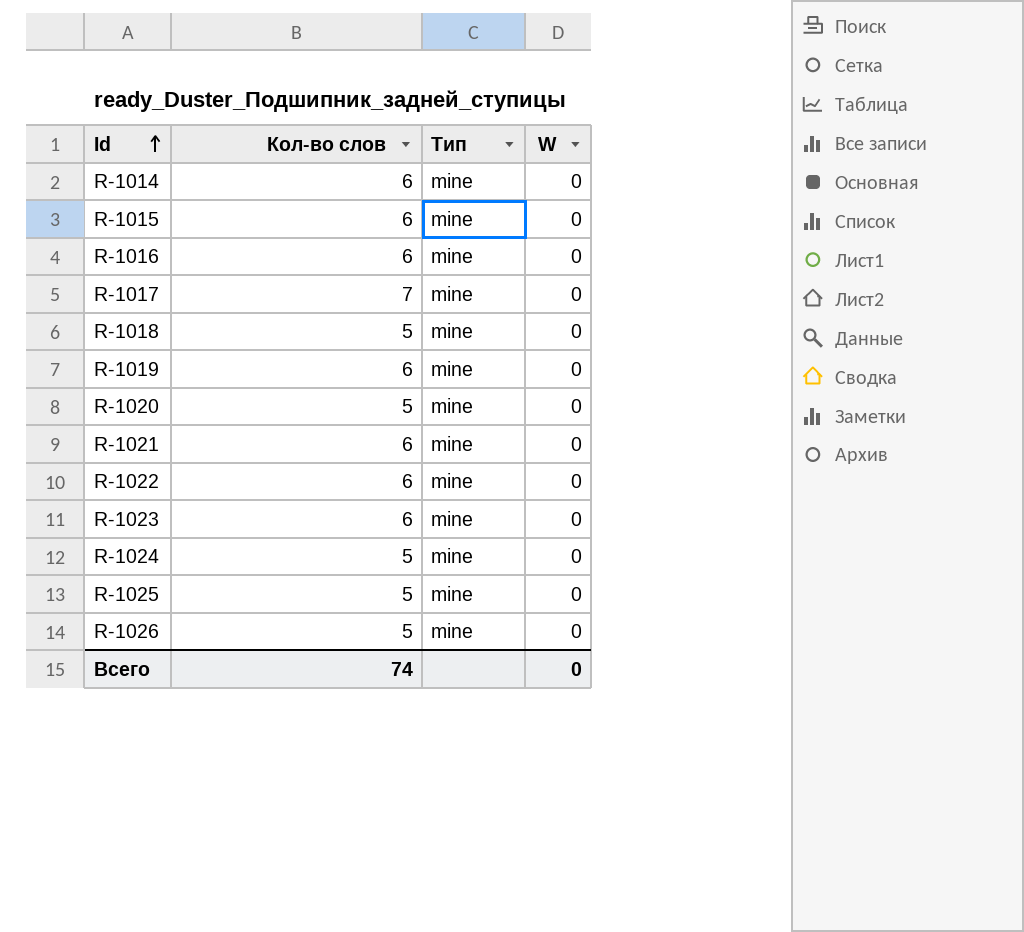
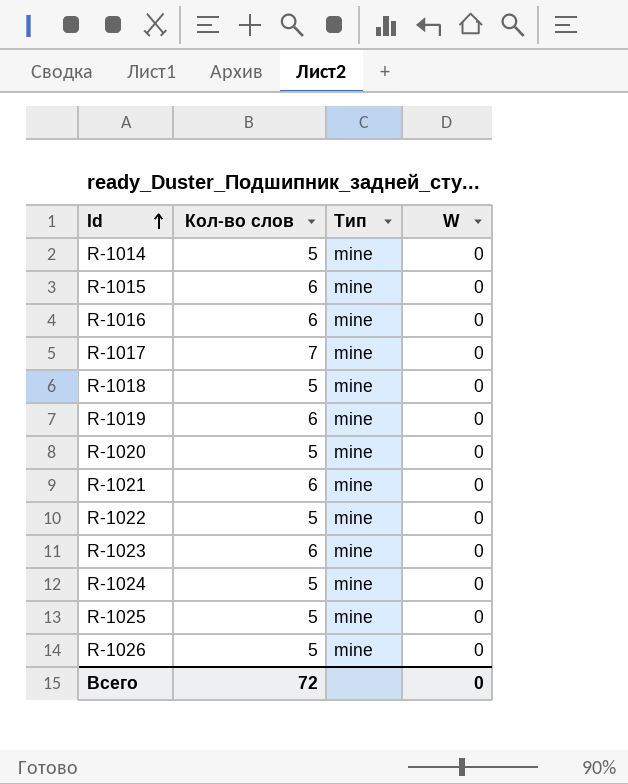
R-1014 | Кол-во слов: 6 -> 5
R-1022 | Кол-во слов: 6 -> 5
Всего | Кол-во слов: 74 -> 72

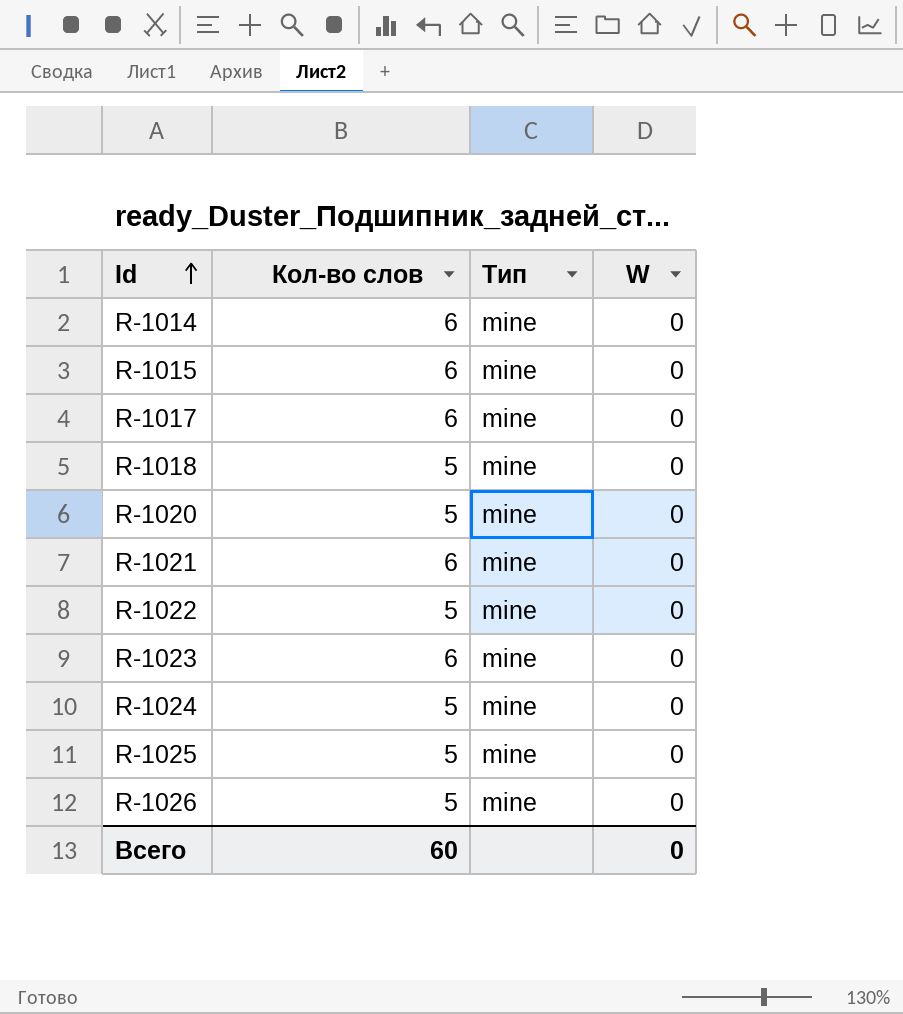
row R-1016: 6 | mine | 0 -> none
row R-1019: 6 | mine | 0 -> none
R-1014 | Кол-во слов: 5 -> 6
R-1017 | Кол-во слов: 7 -> 6
Всего | Кол-во слов: 72 -> 60

